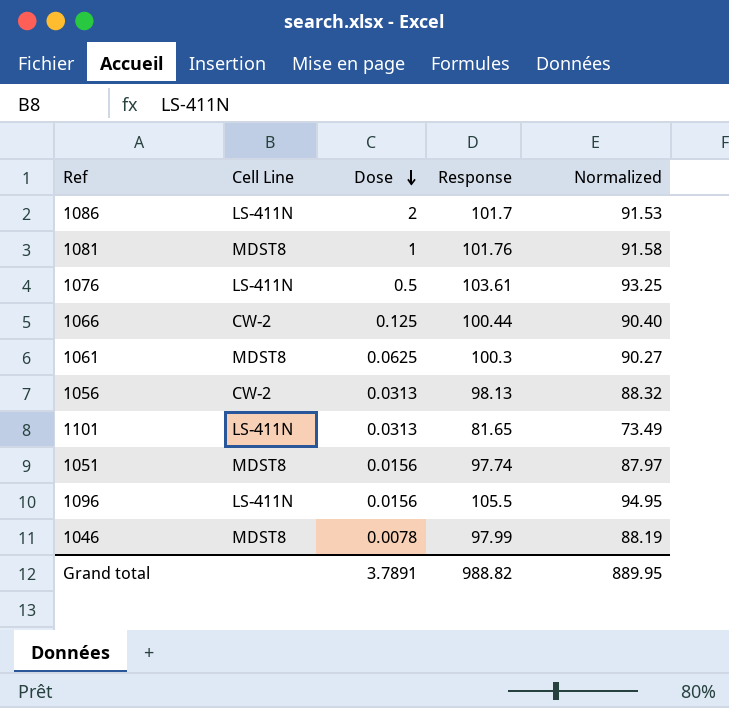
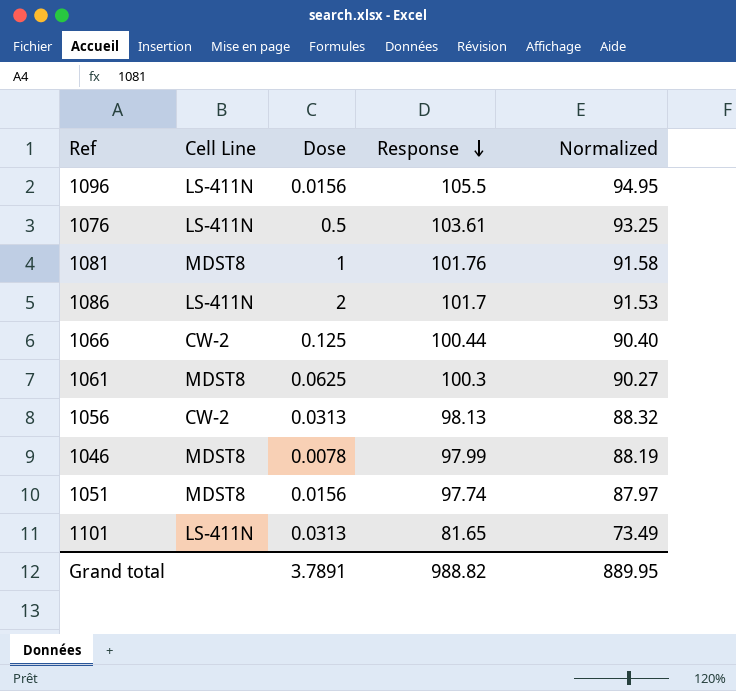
row order: Dose descending -> Response descending

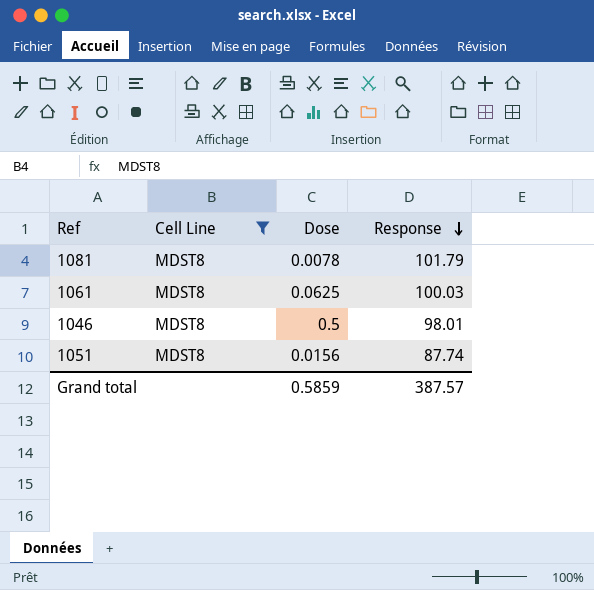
filter: none -> Cell Line = MDST8
column Normalized | formula: [Response] * 0.9 -> none
1081 | Dose: 1 -> 0.0078
1081 | Response: 101.76 -> 101.79
1061 | Response: 100.3 -> 100.03
1046 | Dose: 0.0078 -> 0.5
1046 | Response: 97.99 -> 98.01
1051 | Response: 97.74 -> 87.74
Grand total | Dose: 3.7891 -> 0.5859
Grand total | Response: 988.82 -> 387.57

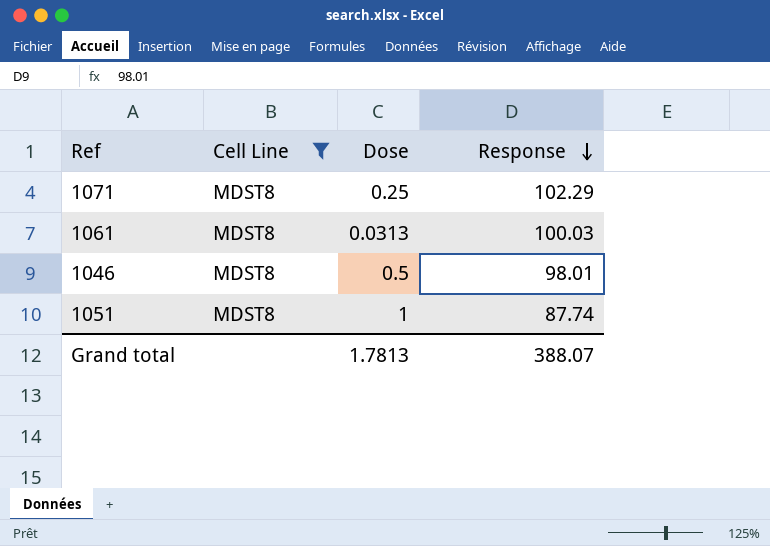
row 1081: MDST8 | 0.0078 | 101.79 -> none
row 1071: none -> MDST8 | 0.25 | 102.29
1061 | Dose: 0.0625 -> 0.0313
1051 | Dose: 0.0156 -> 1
Grand total | Dose: 0.5859 -> 1.7813
Grand total | Response: 387.57 -> 388.07

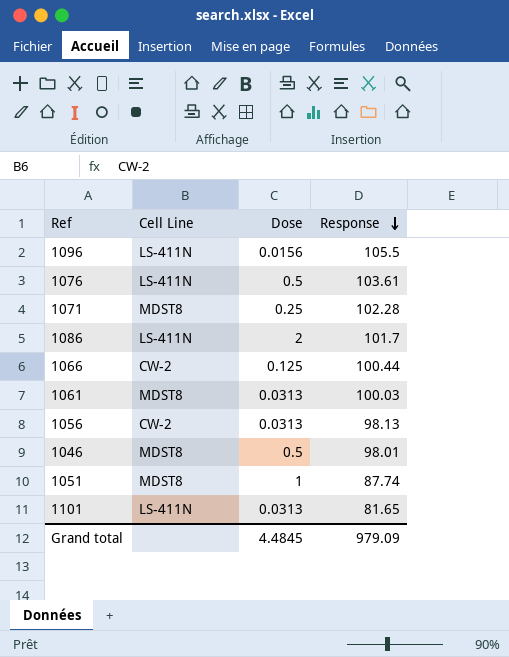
filter: Cell Line = MDST8 -> none
1071 | Response: 102.29 -> 102.28
Grand total | Dose: 1.7813 -> 4.4845
Grand total | Response: 388.07 -> 979.09

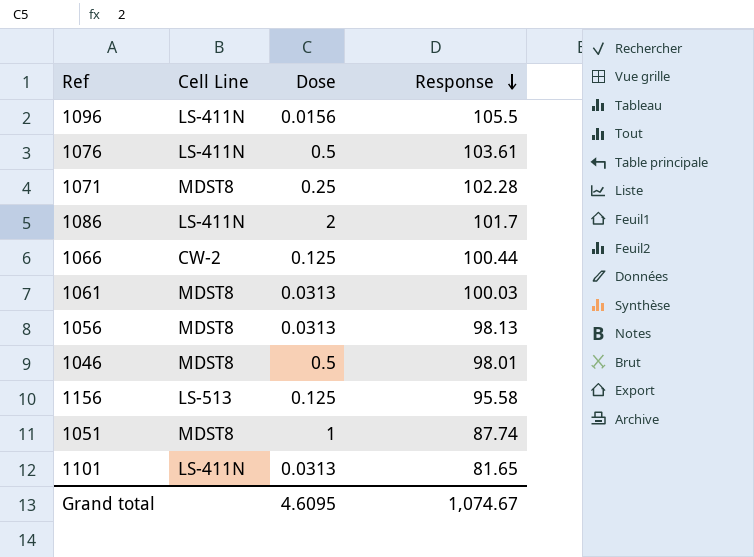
1056 | Cell Line: CW-2 -> MDST8
row 1156: none -> LS-513 | 0.125 | 95.58
Grand total | Dose: 4.4845 -> 4.6095
Grand total | Response: 979.09 -> 1,074.67

